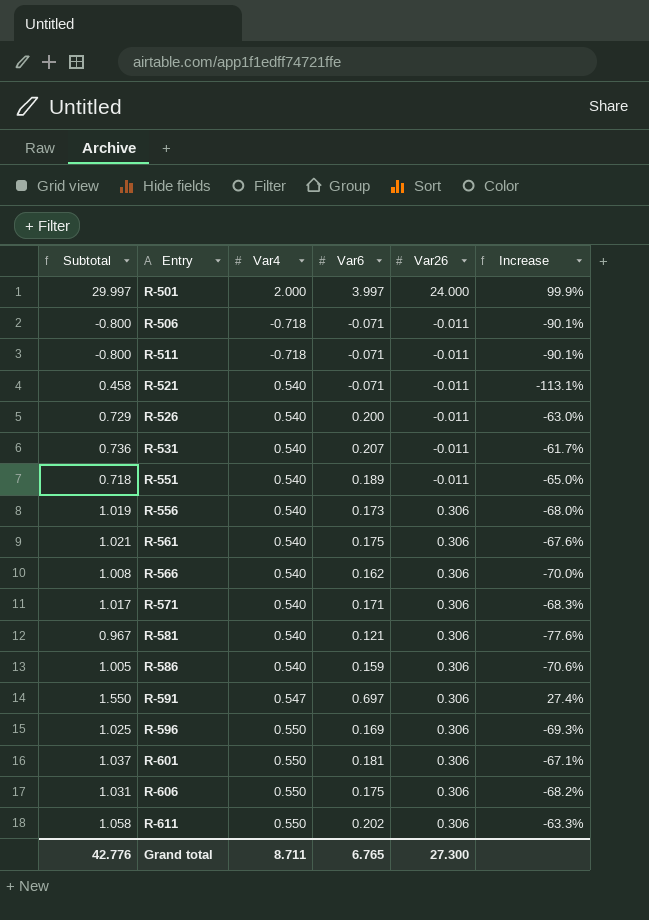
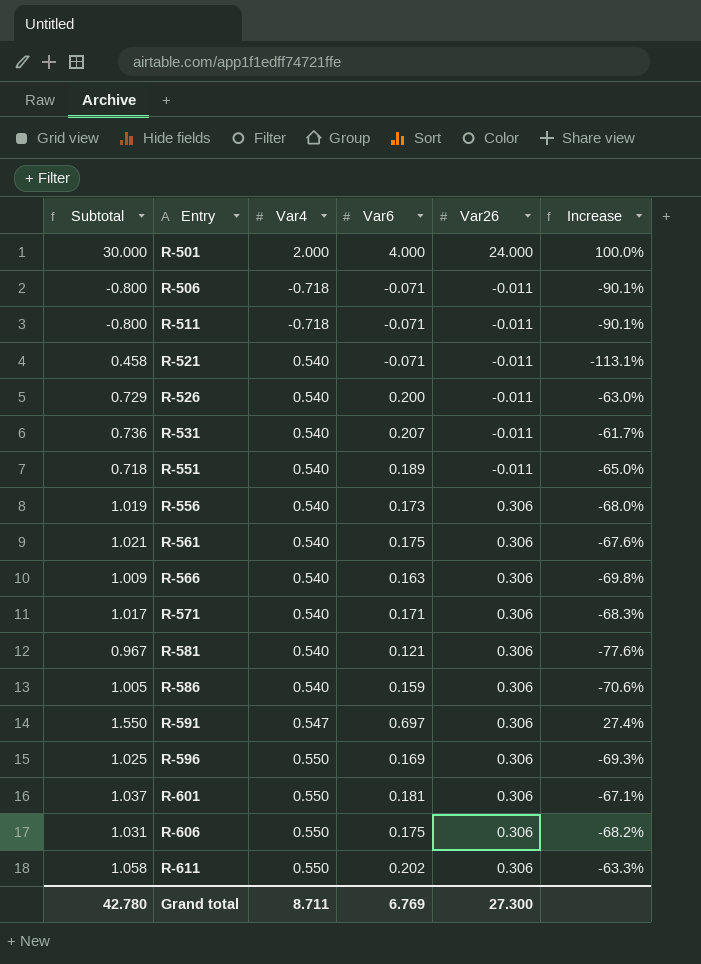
R-501 | Subtotal: 29.997 -> 30.000
R-501 | Var6: 3.997 -> 4.000
R-501 | Increase: 99.9% -> 100.0%
R-566 | Subtotal: 1.008 -> 1.009
R-566 | Var6: 0.162 -> 0.163
R-566 | Increase: -70.0% -> -69.8%
Grand total | Subtotal: 42.776 -> 42.780
Grand total | Var6: 6.765 -> 6.769

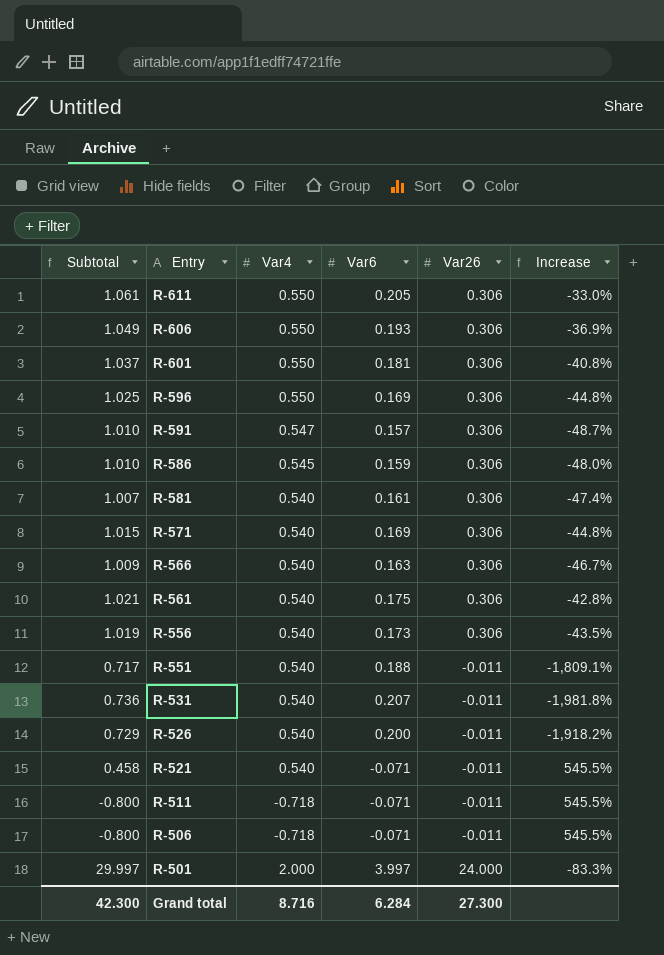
row order: Entry ascending -> Entry descending
column Increase | formula: ([Var6] - [Var4]) / [Var4] -> ([Var6] - [Var26]) / [Var26]
R-611 | Subtotal: 1.058 -> 1.061
R-611 | Var6: 0.202 -> 0.205
R-606 | Subtotal: 1.031 -> 1.049
R-606 | Var6: 0.175 -> 0.193
R-591 | Subtotal: 1.550 -> 1.010
R-591 | Var6: 0.697 -> 0.157
R-586 | Subtotal: 1.005 -> 1.010
R-586 | Var4: 0.540 -> 0.545
R-581 | Subtotal: 0.967 -> 1.007
R-581 | Var6: 0.121 -> 0.161
R-571 | Subtotal: 1.017 -> 1.015
R-571 | Var6: 0.171 -> 0.169
R-551 | Subtotal: 0.718 -> 0.717
R-551 | Var6: 0.189 -> 0.188
R-501 | Subtotal: 30.000 -> 29.997
R-501 | Var6: 4.000 -> 3.997
Grand total | Subtotal: 42.780 -> 42.300
Grand total | Var4: 8.711 -> 8.716
Grand total | Var6: 6.769 -> 6.284

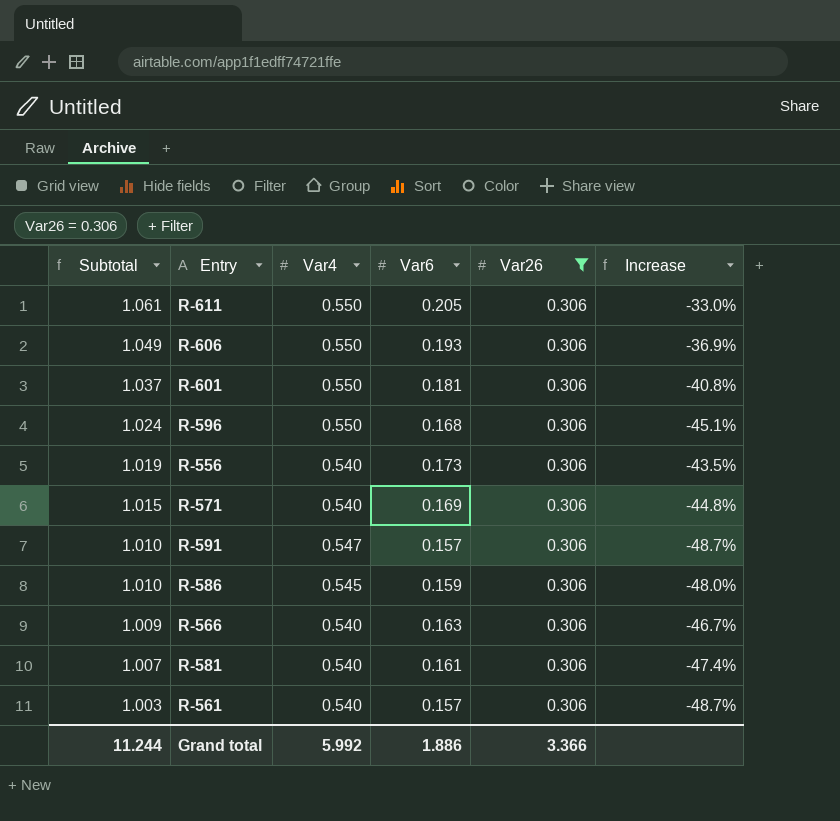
filter: none -> Var26 = 0.306
row order: Entry descending -> Subtotal descending
R-596 | Subtotal: 1.025 -> 1.024
R-596 | Var6: 0.169 -> 0.168
R-596 | Increase: -44.8% -> -45.1%
R-561 | Subtotal: 1.021 -> 1.003
R-561 | Var6: 0.175 -> 0.157
R-561 | Increase: -42.8% -> -48.7%
Grand total | Subtotal: 42.300 -> 11.244
Grand total | Var4: 8.716 -> 5.992
Grand total | Var6: 6.284 -> 1.886
Grand total | Var26: 27.300 -> 3.366

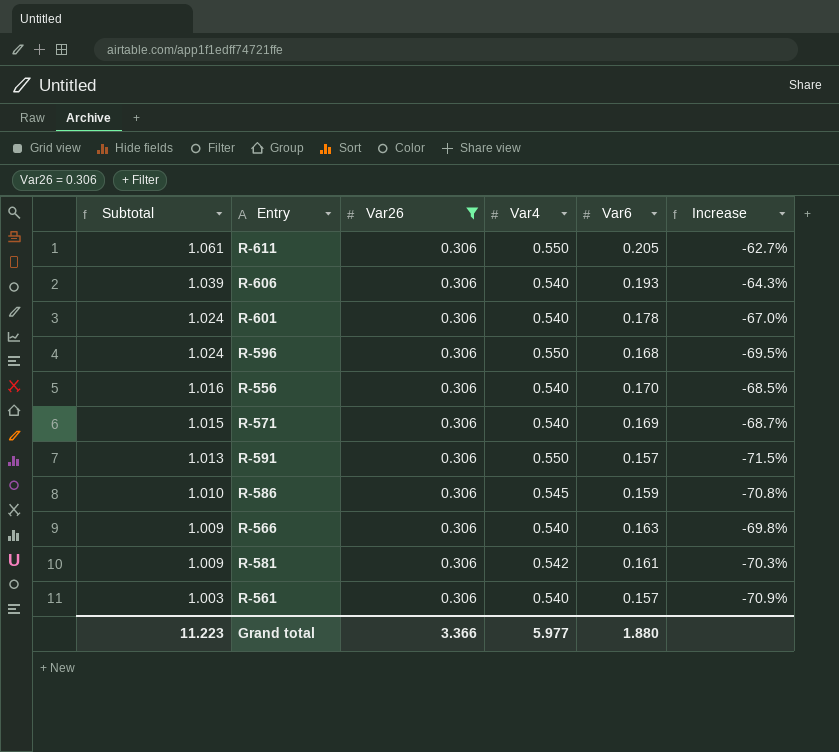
column Var26 | position: 5 -> 3
column Increase | formula: ([Var6] - [Var26]) / [Var26] -> ([Var6] - [Var4]) / [Var4]
R-606 | Subtotal: 1.049 -> 1.039
R-606 | Var4: 0.550 -> 0.540
R-601 | Subtotal: 1.037 -> 1.024
R-601 | Var4: 0.550 -> 0.540
R-601 | Var6: 0.181 -> 0.178
R-556 | Subtotal: 1.019 -> 1.016
R-556 | Var6: 0.173 -> 0.170
R-591 | Subtotal: 1.010 -> 1.013
R-591 | Var4: 0.547 -> 0.550
R-581 | Subtotal: 1.007 -> 1.009
R-581 | Var4: 0.540 -> 0.542
Grand total | Subtotal: 11.244 -> 11.223
Grand total | Var4: 5.992 -> 5.977
Grand total | Var6: 1.886 -> 1.880

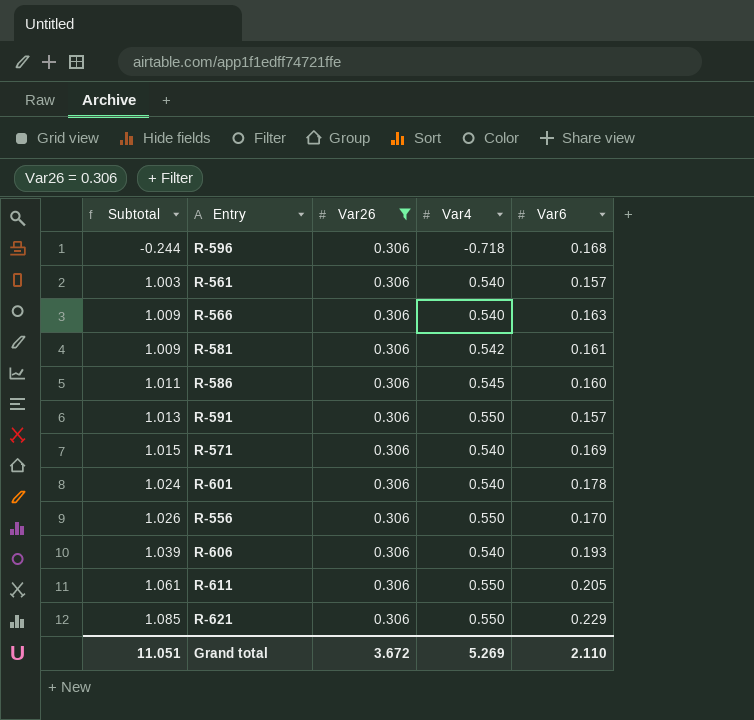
row order: Subtotal descending -> Subtotal ascending
column Increase | formula: ([Var6] - [Var4]) / [Var4] -> none
R-596 | Subtotal: 1.024 -> -0.244
R-596 | Var4: 0.550 -> -0.718
R-586 | Subtotal: 1.010 -> 1.011
R-586 | Var6: 0.159 -> 0.160
R-556 | Subtotal: 1.016 -> 1.026
R-556 | Var4: 0.540 -> 0.550
row R-621: none -> 1.085 | 0.306 | 0.550 | 0.229
Grand total | Subtotal: 11.223 -> 11.051
Grand total | Var26: 3.366 -> 3.672
Grand total | Var4: 5.977 -> 5.269
Grand total | Var6: 1.880 -> 2.110

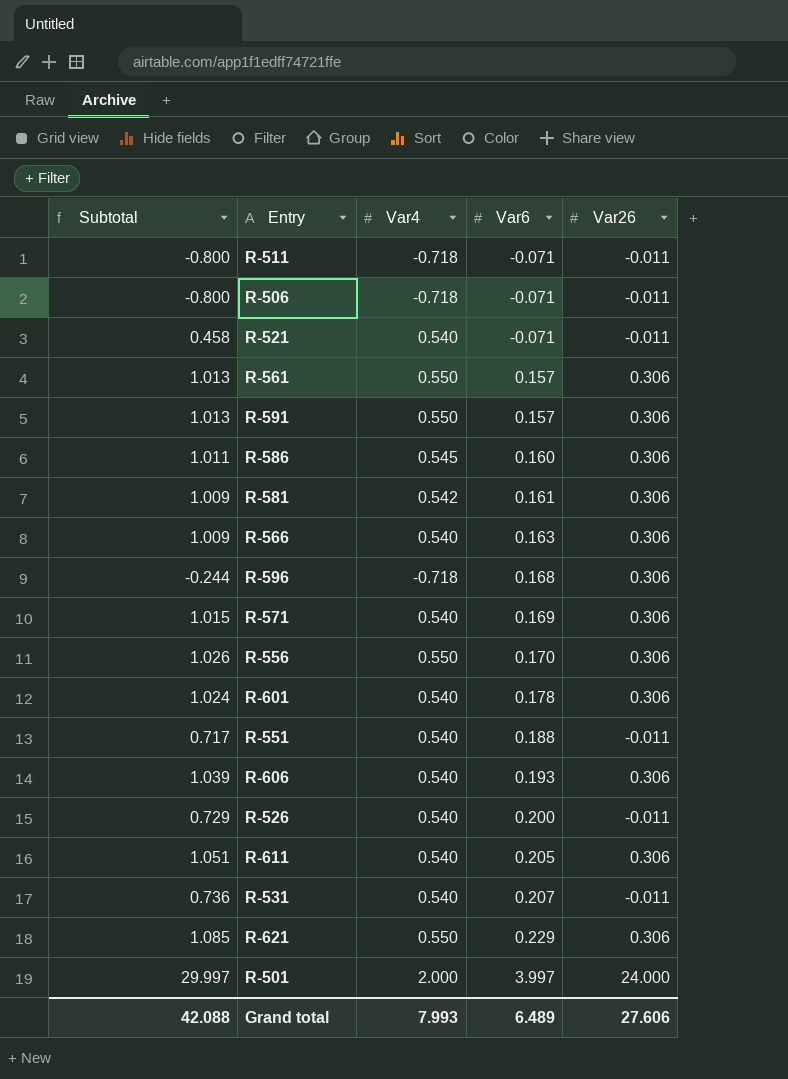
filter: Var26 = 0.306 -> none
row order: Subtotal ascending -> Var6 ascending
column Var26 | position: 3 -> 5
R-561 | Subtotal: 1.003 -> 1.013
R-561 | Var4: 0.540 -> 0.550
R-611 | Subtotal: 1.061 -> 1.051
R-611 | Var4: 0.550 -> 0.540
Grand total | Subtotal: 11.051 -> 42.088
Grand total | Var4: 5.269 -> 7.993
Grand total | Var6: 2.110 -> 6.489
Grand total | Var26: 3.672 -> 27.606

